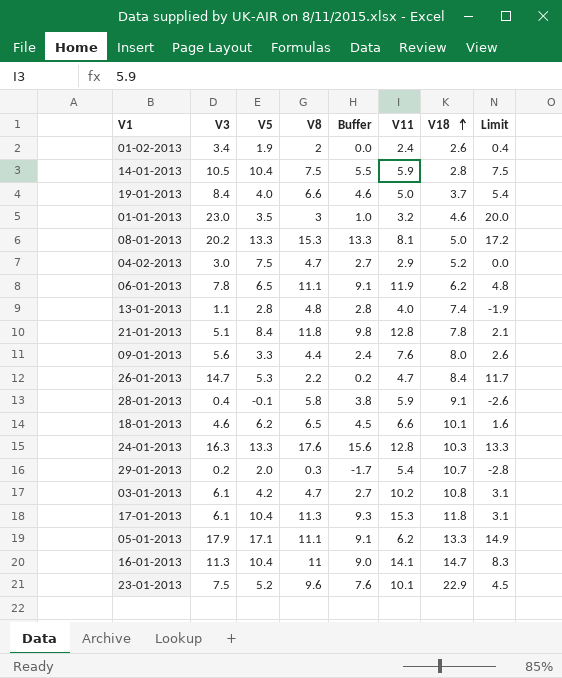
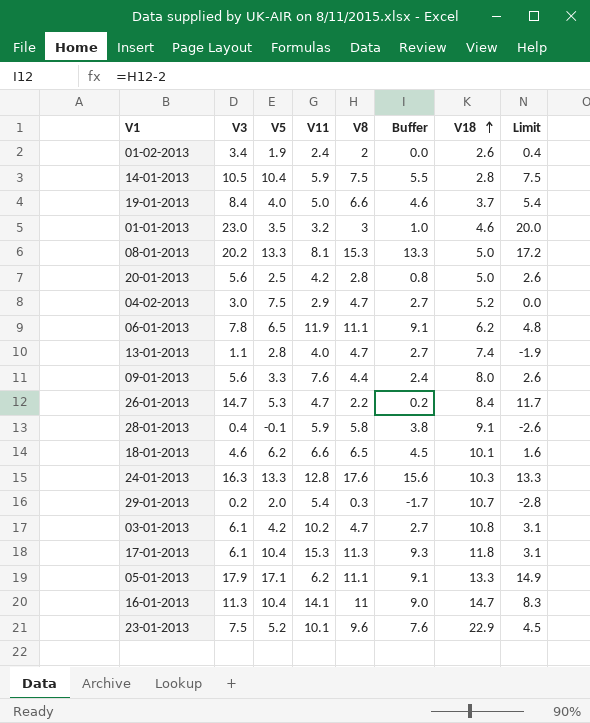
column V11 | position: 6 -> 4
row 21-01-2013: 5.1 | 8.4 | 11.8 | 9.8 | 12.8 | 7.8 | 2.1 -> none
row 20-01-2013: none -> 5.6 | 2.5 | 4.2 | 2.8 | 0.8 | 5.0 | 2.6
13-01-2013 | V8: 4.8 -> 4.7
13-01-2013 | Buffer: 2.8 -> 2.7

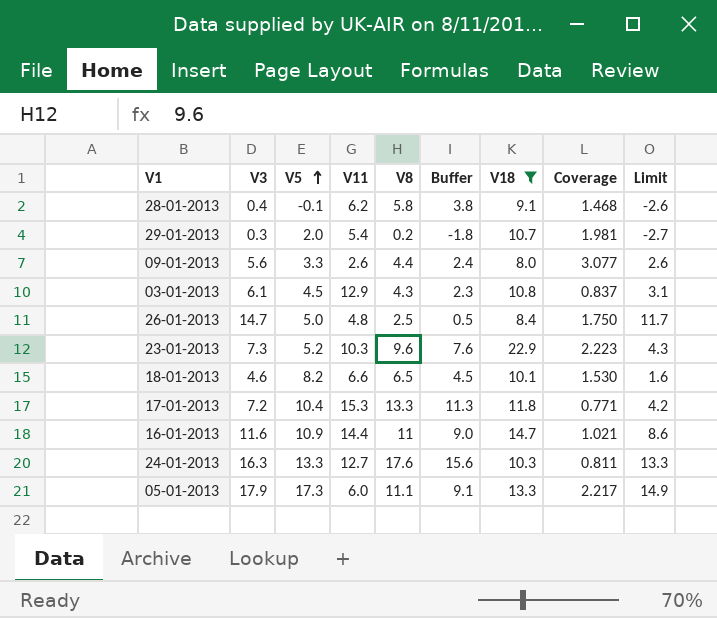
filter: none -> V18 >= 8.0
row order: V18 ascending -> V5 ascending
column Coverage | formula: none -> [V18] / [V11]
28-01-2013 | V11: 5.9 -> 6.2
29-01-2013 | V3: 0.2 -> 0.3
29-01-2013 | V8: 0.3 -> 0.2
29-01-2013 | Buffer: -1.7 -> -1.8
29-01-2013 | Limit: -2.8 -> -2.7
09-01-2013 | V11: 7.6 -> 2.6
03-01-2013 | V5: 4.2 -> 4.5
03-01-2013 | V11: 10.2 -> 12.9
03-01-2013 | V8: 4.7 -> 4.3
03-01-2013 | Buffer: 2.7 -> 2.3
26-01-2013 | V5: 5.3 -> 5.0
26-01-2013 | V11: 4.7 -> 4.8
26-01-2013 | V8: 2.2 -> 2.5
26-01-2013 | Buffer: 0.2 -> 0.5
23-01-2013 | V3: 7.5 -> 7.3
23-01-2013 | V11: 10.1 -> 10.3
23-01-2013 | Limit: 4.5 -> 4.3
18-01-2013 | V5: 6.2 -> 8.2
17-01-2013 | V3: 6.1 -> 7.2
17-01-2013 | V8: 11.3 -> 13.3
17-01-2013 | Buffer: 9.3 -> 11.3
17-01-2013 | Limit: 3.1 -> 4.2
16-01-2013 | V3: 11.3 -> 11.6
16-01-2013 | V5: 10.4 -> 10.9
16-01-2013 | V11: 14.1 -> 14.4
16-01-2013 | Limit: 8.3 -> 8.6
24-01-2013 | V11: 12.8 -> 12.7
05-01-2013 | V5: 17.1 -> 17.3
05-01-2013 | V11: 6.2 -> 6.0

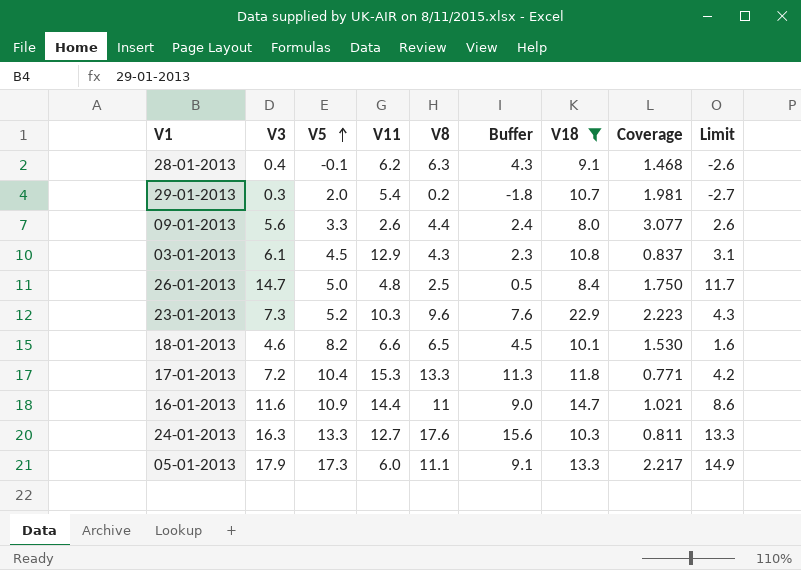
28-01-2013 | V8: 5.8 -> 6.3
28-01-2013 | Buffer: 3.8 -> 4.3

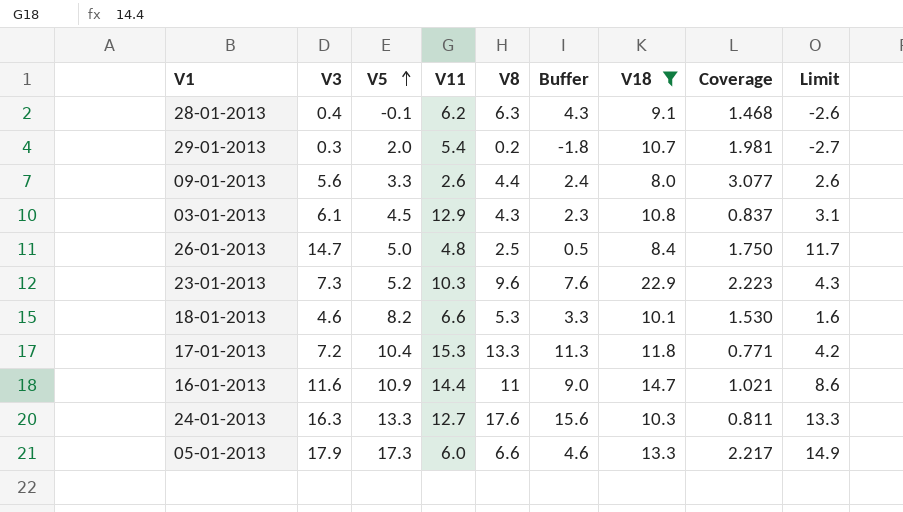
18-01-2013 | V8: 6.5 -> 5.3
18-01-2013 | Buffer: 4.5 -> 3.3
05-01-2013 | V8: 11.1 -> 6.6
05-01-2013 | Buffer: 9.1 -> 4.6

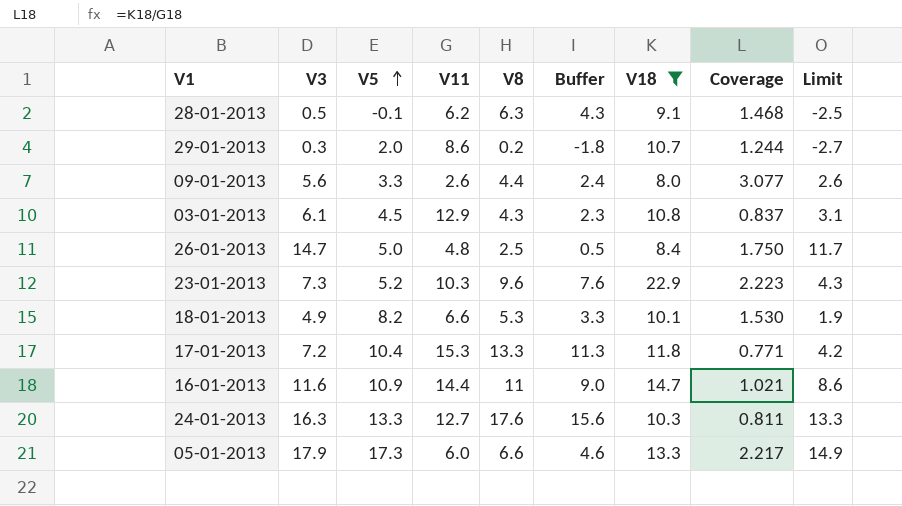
28-01-2013 | V3: 0.4 -> 0.5
28-01-2013 | Limit: -2.6 -> -2.5
29-01-2013 | V11: 5.4 -> 8.6
29-01-2013 | Coverage: 1.981 -> 1.244
18-01-2013 | V3: 4.6 -> 4.9
18-01-2013 | Limit: 1.6 -> 1.9

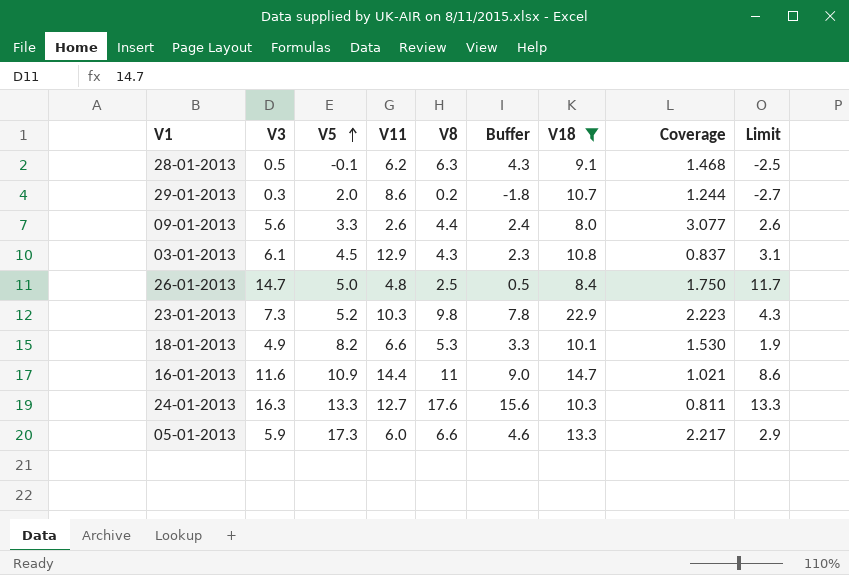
row 17-01-2013: 7.2 | 10.4 | 15.3 | 13.3 | 11.3 | 11.8 | 0.771 | 4.2 -> none
23-01-2013 | V8: 9.6 -> 9.8
23-01-2013 | Buffer: 7.6 -> 7.8
05-01-2013 | V3: 17.9 -> 5.9
05-01-2013 | Limit: 14.9 -> 2.9

